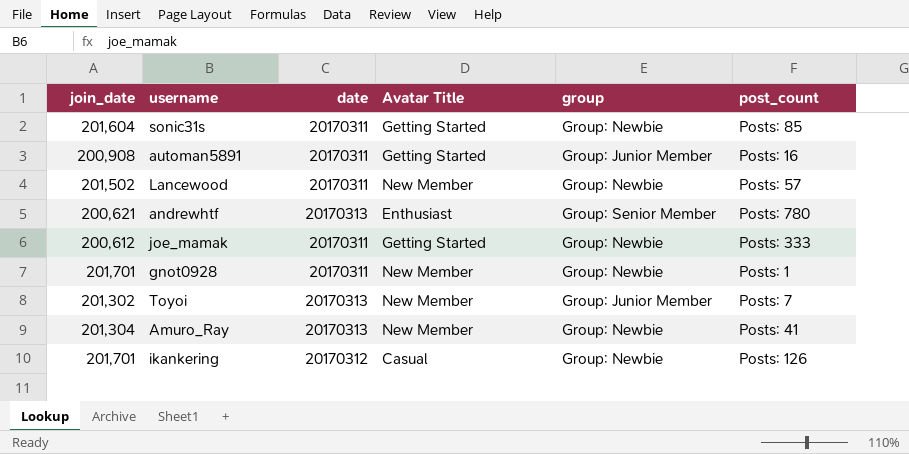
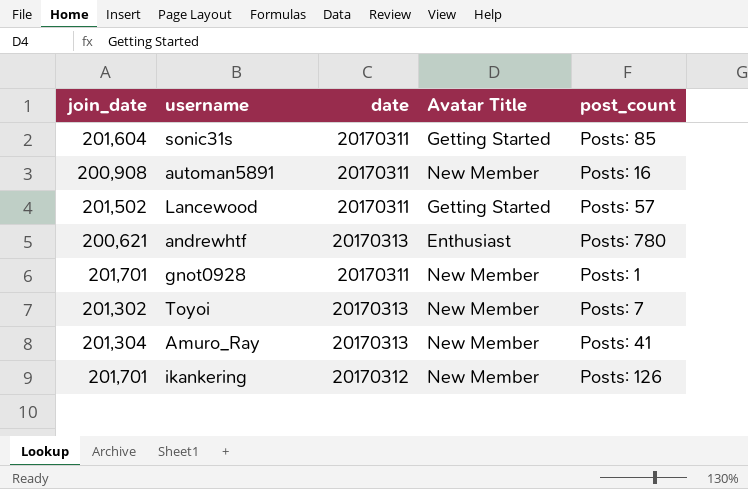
column group | position: 5 -> none
row joe_mamak: 200,612 | 20170311 | Getting Started | Group: Newbie | Posts: 333 -> none
automan5891 | Avatar Title: Getting Started -> New Member
Lancewood | Avatar Title: New Member -> Getting Started
ikankering | Avatar Title: Casual -> New Member

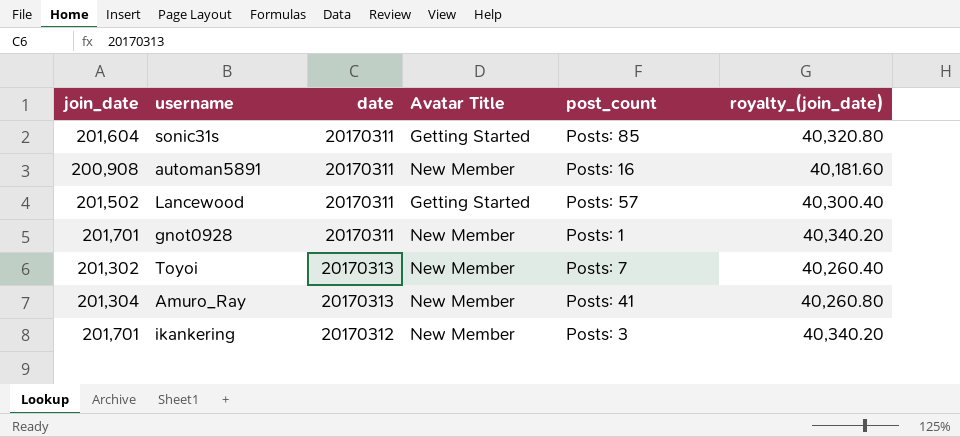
column royalty_(join_date) | formula: none -> [join_date] * 0.2
row andrewhtf: 200,621 | 20170313 | Enthusiast | Posts: 780 -> none
ikankering | post_count: Posts: 126 -> Posts: 3

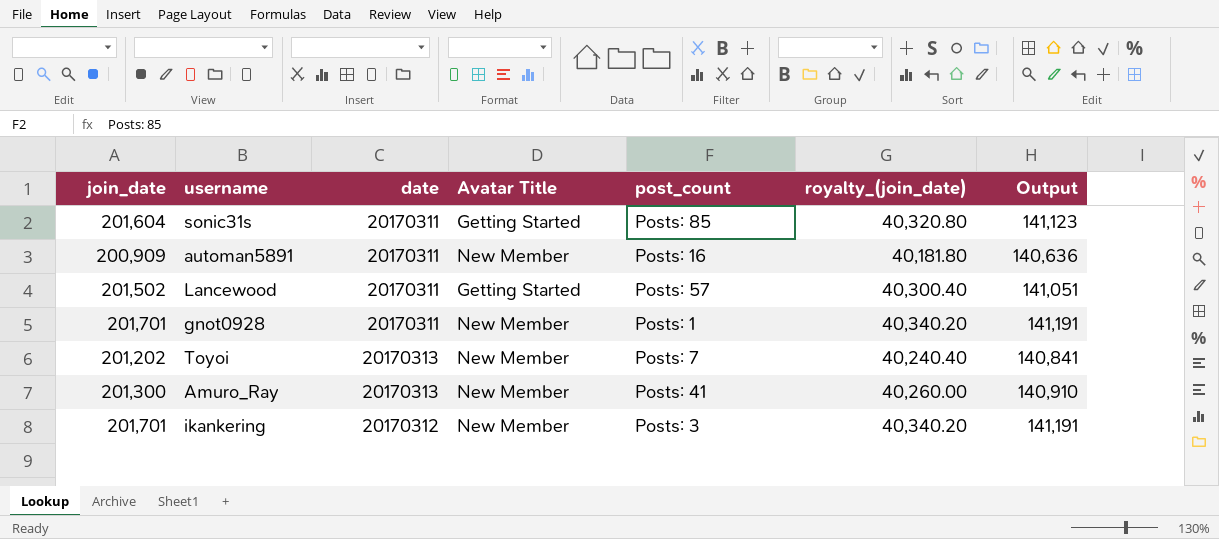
column Output | formula: none -> [join_date] * 0.7
automan5891 | join_date: 200,908 -> 200,909
automan5891 | royalty_(join_date): 40,181.60 -> 40,181.80
Toyoi | join_date: 201,302 -> 201,202
Toyoi | royalty_(join_date): 40,260.40 -> 40,240.40
Amuro_Ray | join_date: 201,304 -> 201,300
Amuro_Ray | royalty_(join_date): 40,260.80 -> 40,260.00

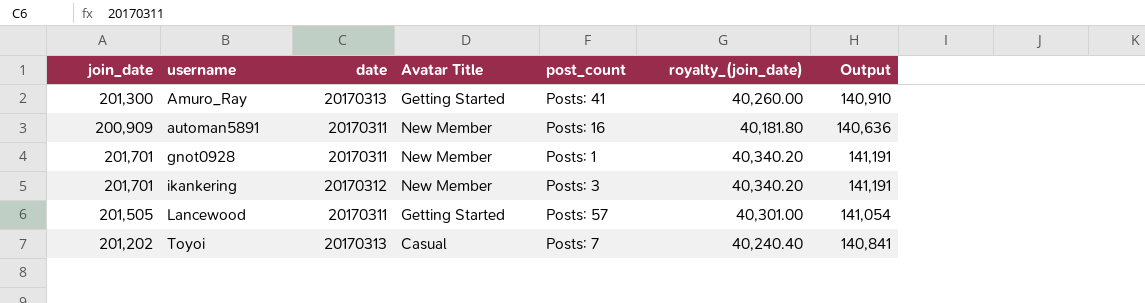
row order: none -> username ascending
row sonic31s: 201,604 | 20170311 | Getting Started | Posts: 85 | 40,320.80 | 141,123 -> none
Amuro_Ray | Avatar Title: New Member -> Getting Started
Lancewood | join_date: 201,502 -> 201,505
Lancewood | royalty_(join_date): 40,300.40 -> 40,301.00
Lancewood | Output: 141,051 -> 141,054
Toyoi | Avatar Title: New Member -> Casual

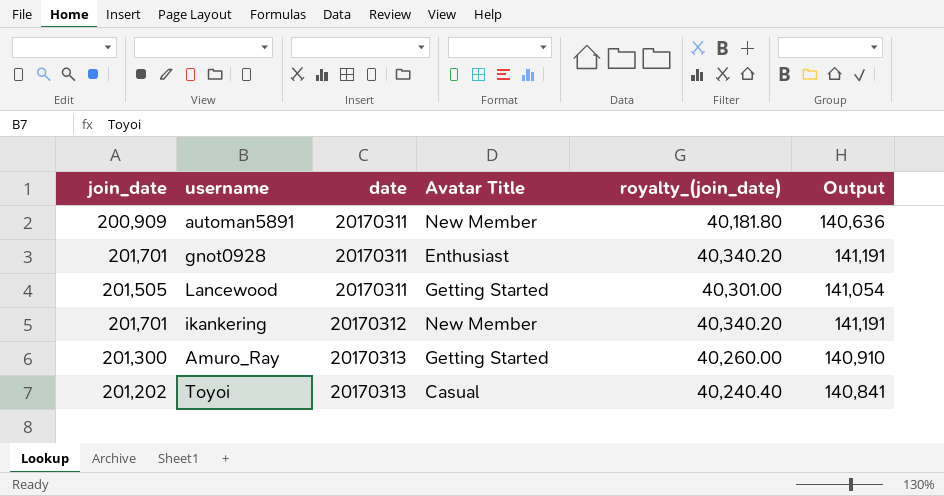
row order: username ascending -> date ascending
column post_count | position: 5 -> none
gnot0928 | Avatar Title: New Member -> Enthusiast

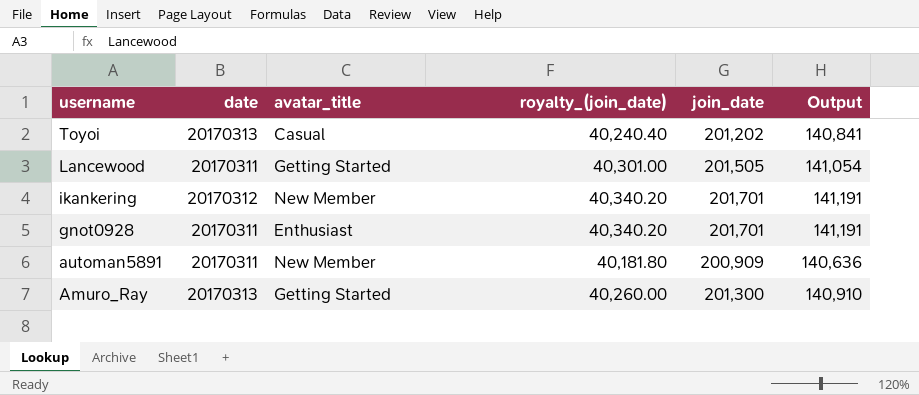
row order: date ascending -> username descending
column name: Avatar Title -> avatar_title
column join_date | position: 1 -> 5

